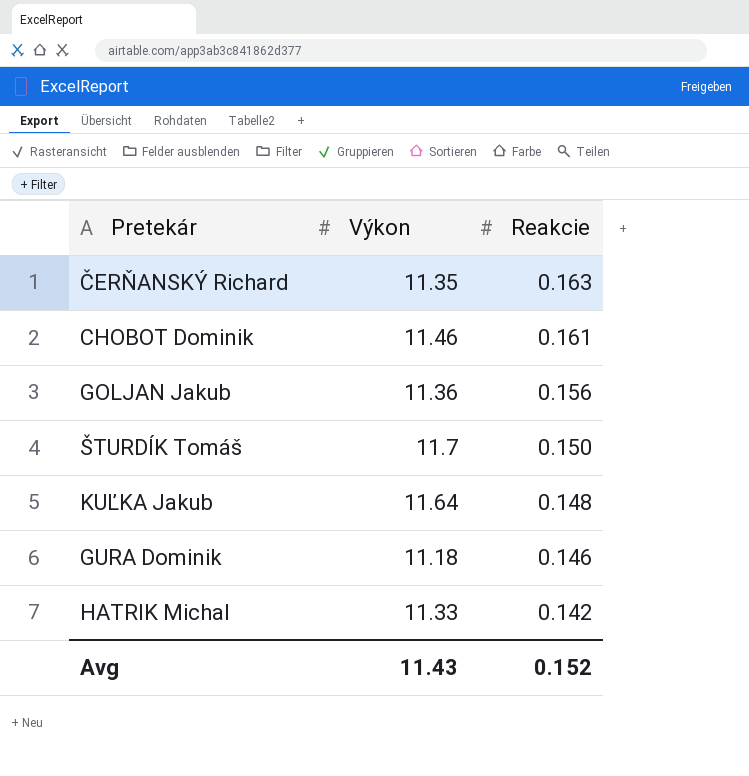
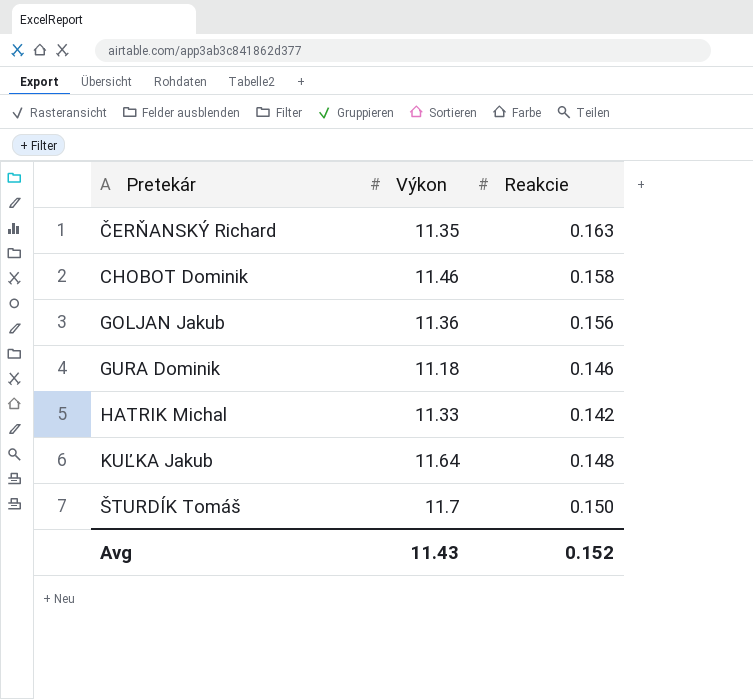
row order: Reakcie descending -> Pretekár ascending
CHOBOT Dominik | Reakcie: 0.161 -> 0.158

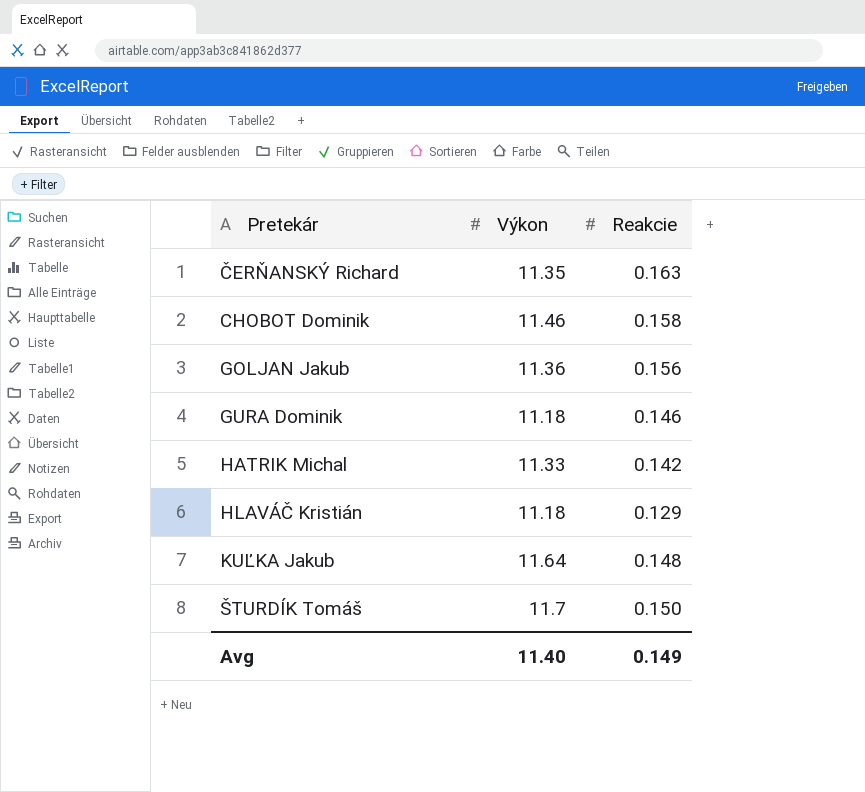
row HLAVÁČ Kristián: none -> 11.18 | 0.129
Avg | Výkon: 11.43 -> 11.40
Avg | Reakcie: 0.152 -> 0.149

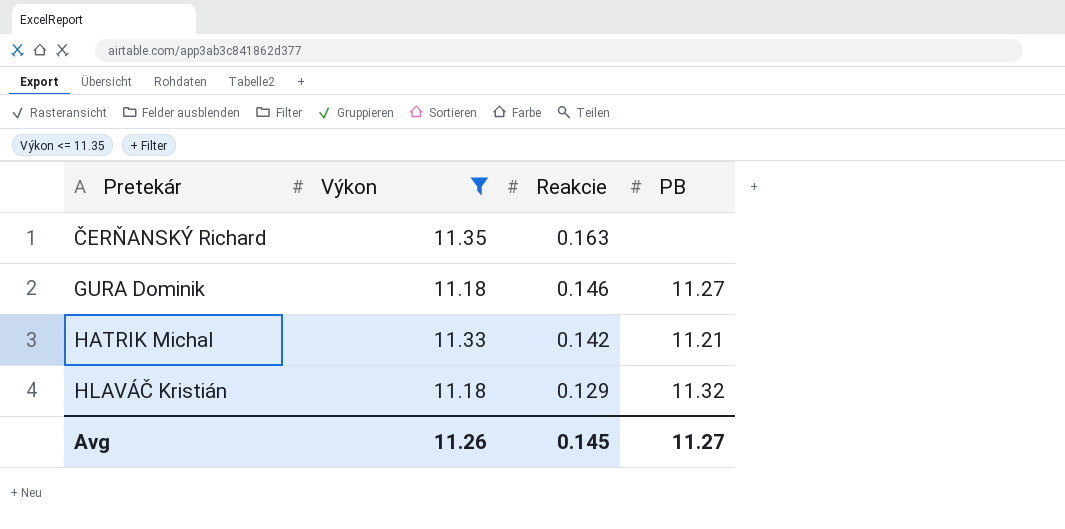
filter: none -> Výkon <= 11.35
column PB | position: none -> 4
Avg | Výkon: 11.40 -> 11.26
Avg | Reakcie: 0.149 -> 0.145

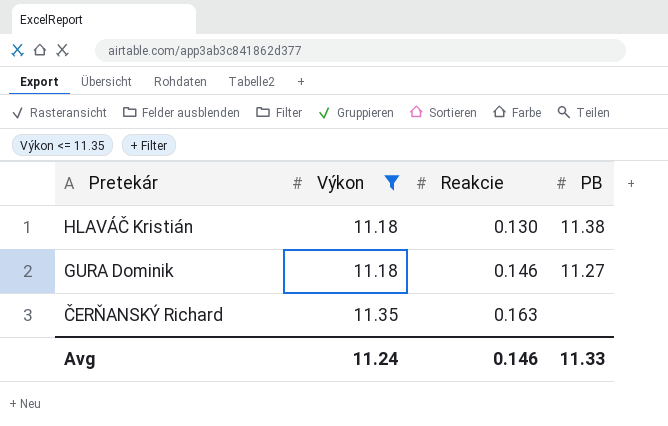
row order: Pretekár ascending -> Pretekár descending
row HATRIK Michal: 11.33 | 0.142 | 11.21 -> none
HLAVÁČ Kristián | Reakcie: 0.129 -> 0.130
HLAVÁČ Kristián | PB: 11.32 -> 11.38
Avg | Výkon: 11.26 -> 11.24
Avg | Reakcie: 0.145 -> 0.146
Avg | PB: 11.27 -> 11.33

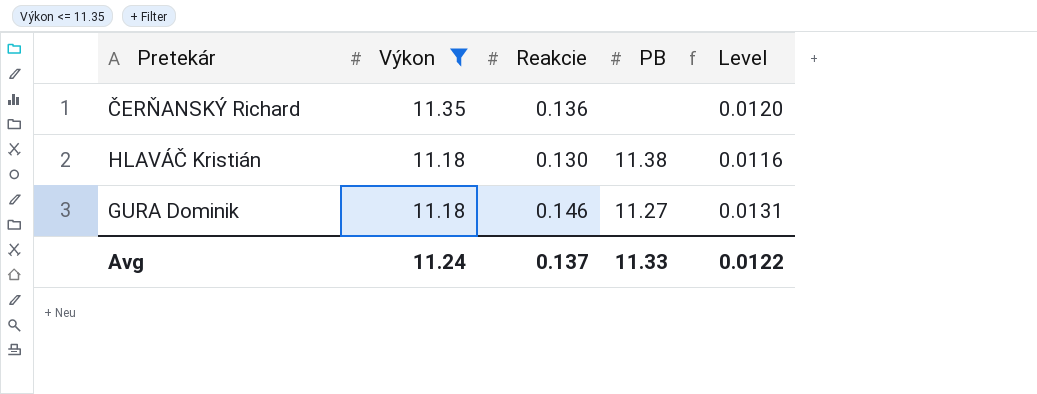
row order: Pretekár descending -> Výkon descending
column Level | formula: none -> [Reakcie] / [Výkon]
ČERŇANSKÝ Richard | Reakcie: 0.163 -> 0.136
Avg | Reakcie: 0.146 -> 0.137

